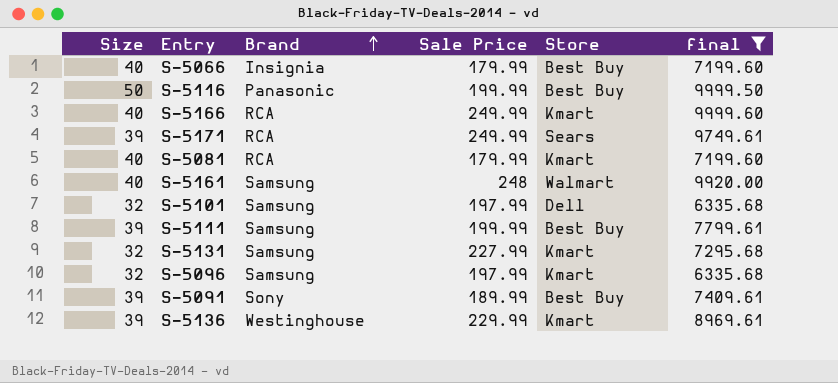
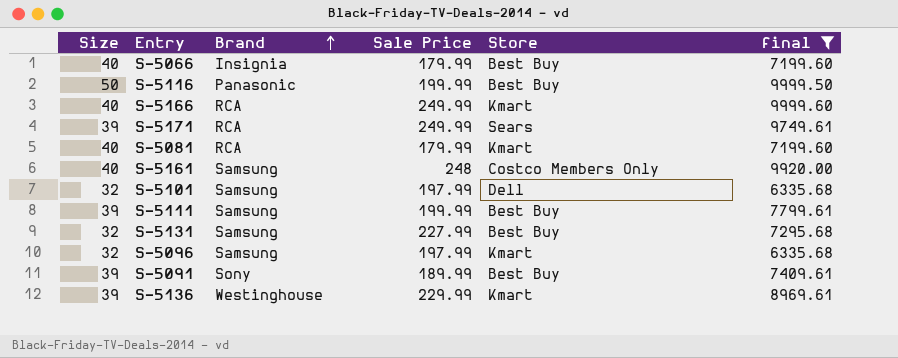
S-5161 | Store: Walmart -> Costco Members Only
S-5131 | Store: Kmart -> Best Buy

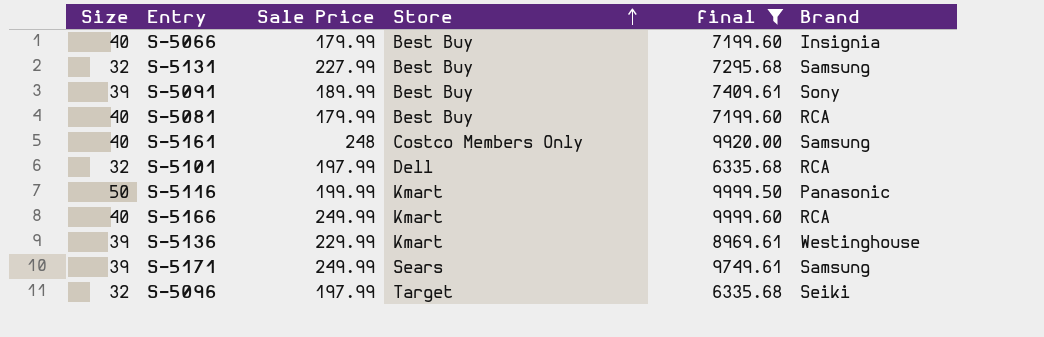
row order: Brand ascending -> Store ascending
column Brand | position: 3 -> 6
row S-5111: 39 | Samsung | 199.99 | Best Buy | 7799.61 -> none
S-5081 | Store: Kmart -> Best Buy
S-5101 | Brand: Samsung -> RCA
S-5116 | Store: Best Buy -> Kmart
S-5171 | Brand: RCA -> Samsung
S-5096 | Store: Kmart -> Target
S-5096 | Brand: Samsung -> Seiki

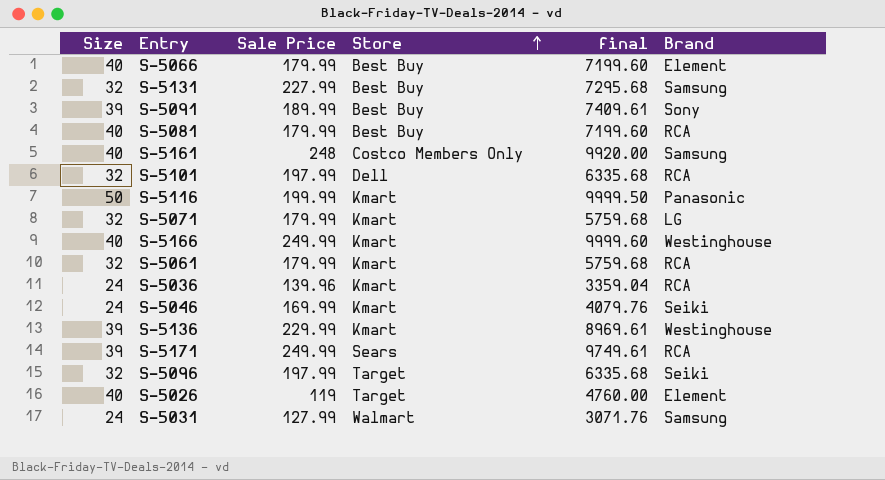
filter: final >= 6335.68 -> none
S-5066 | Brand: Insignia -> Element
S-5166 | Brand: RCA -> Westinghouse
S-5171 | Brand: Samsung -> RCA

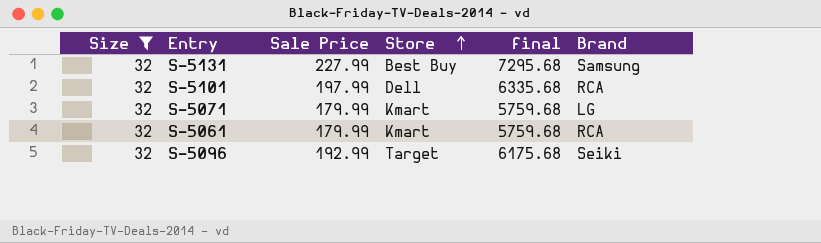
filter: none -> Size = 32
S-5096 | Sale Price: 197.99 -> 192.99
S-5096 | final: 6335.68 -> 6175.68

